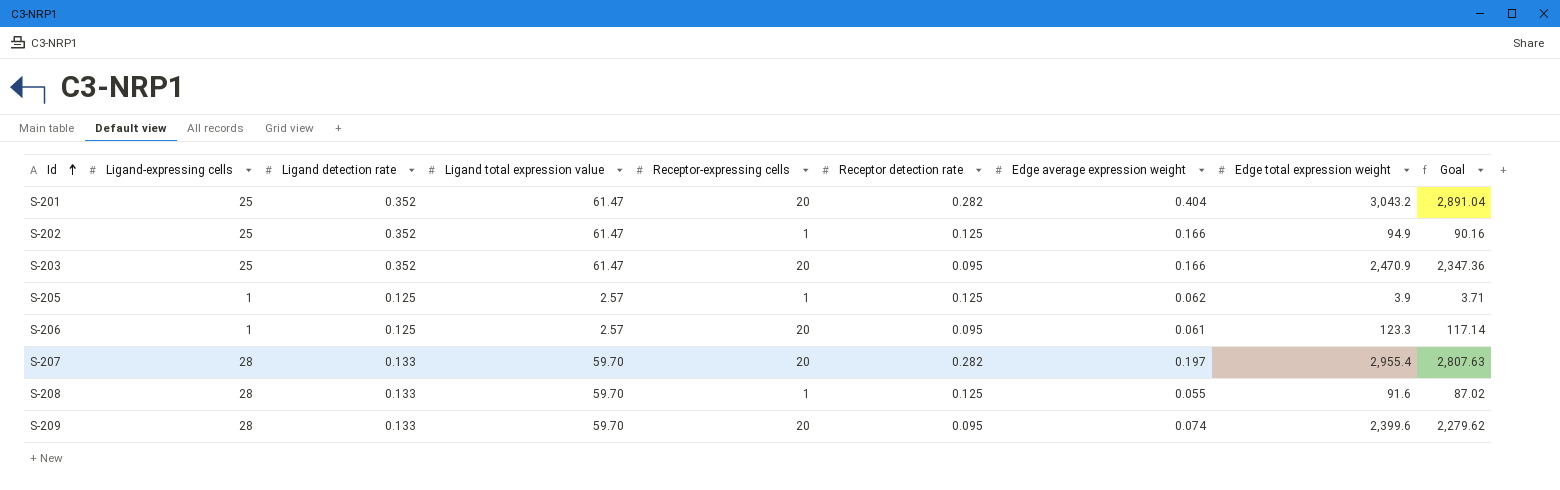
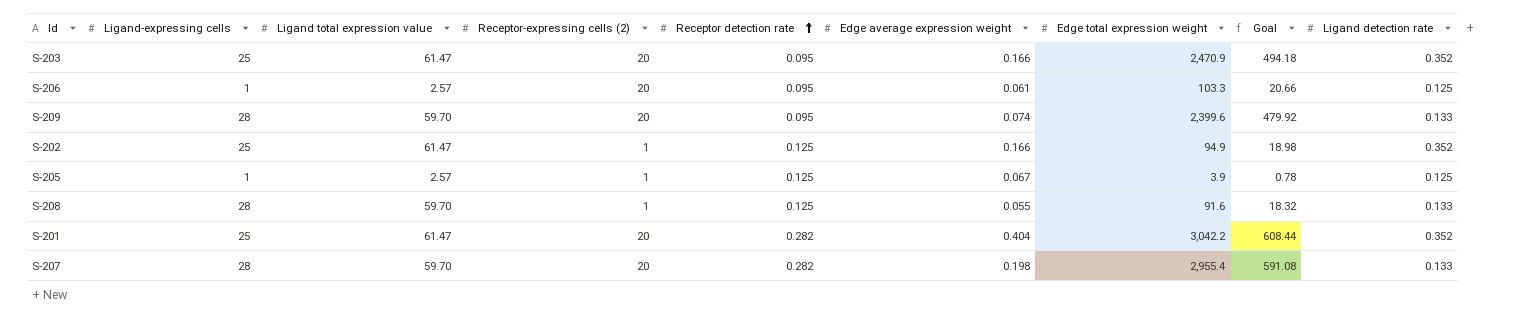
row order: Id ascending -> Receptor detection rate ascending
column name: Receptor-expressing cells -> Receptor-expressing cells (2)
column Goal | formula: [Edge total expression weight] * 0.95 -> [Edge total expression weight] * 0.2
column Ligand detection rate | position: 3 -> 9
S-206 | Edge total expression weight: 123.3 -> 103.3
S-205 | Edge average expression weight: 0.062 -> 0.067
S-201 | Edge total expression weight: 3,043.2 -> 3,042.2
S-207 | Edge average expression weight: 0.197 -> 0.198

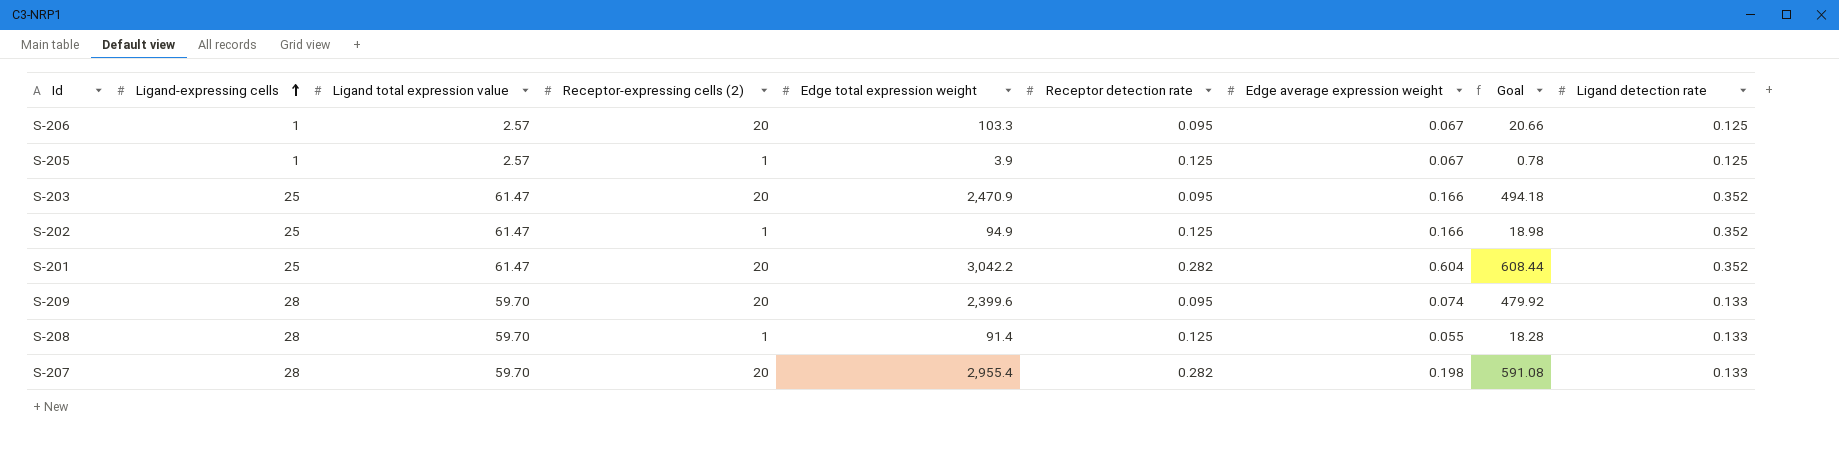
row order: Receptor detection rate ascending -> Ligand-expressing cells ascending
column Edge total expression weight | position: 7 -> 5
S-206 | Edge average expression weight: 0.061 -> 0.067
S-201 | Edge average expression weight: 0.404 -> 0.604
S-208 | Edge total expression weight: 91.6 -> 91.4
S-208 | Goal: 18.32 -> 18.28

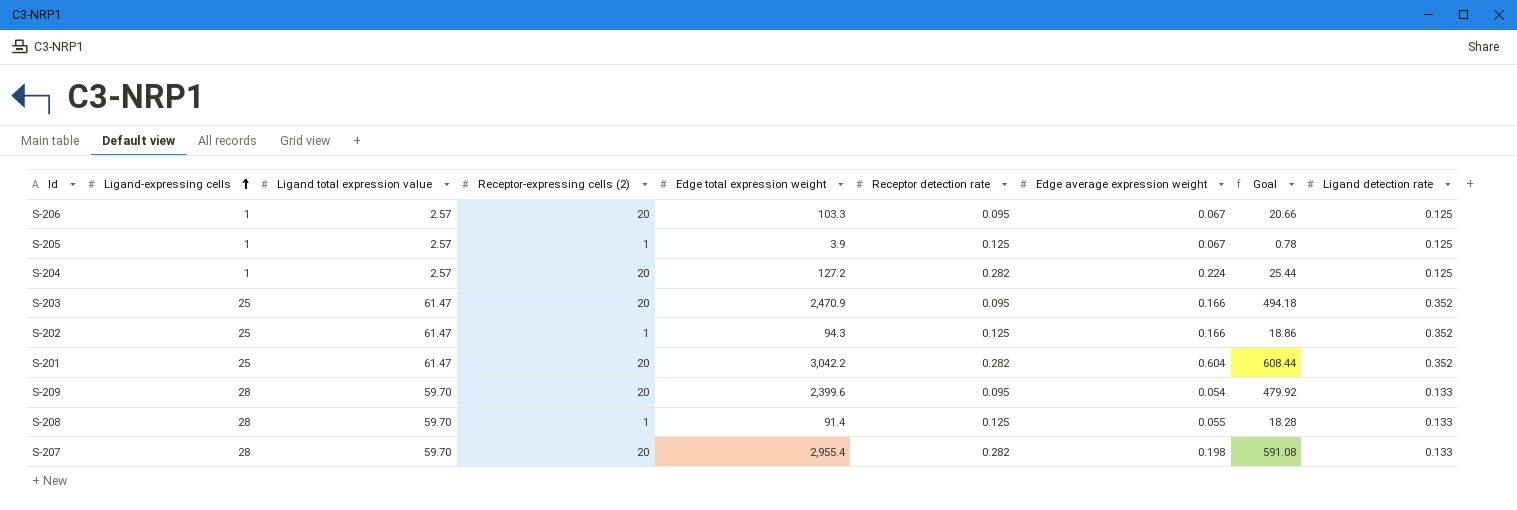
row S-204: none -> 1 | 2.57 | 20 | 127.2 | 0.282 | 0.224 | 25.44 | 0.125
S-202 | Edge total expression weight: 94.9 -> 94.3
S-202 | Goal: 18.98 -> 18.86
S-209 | Edge average expression weight: 0.074 -> 0.054

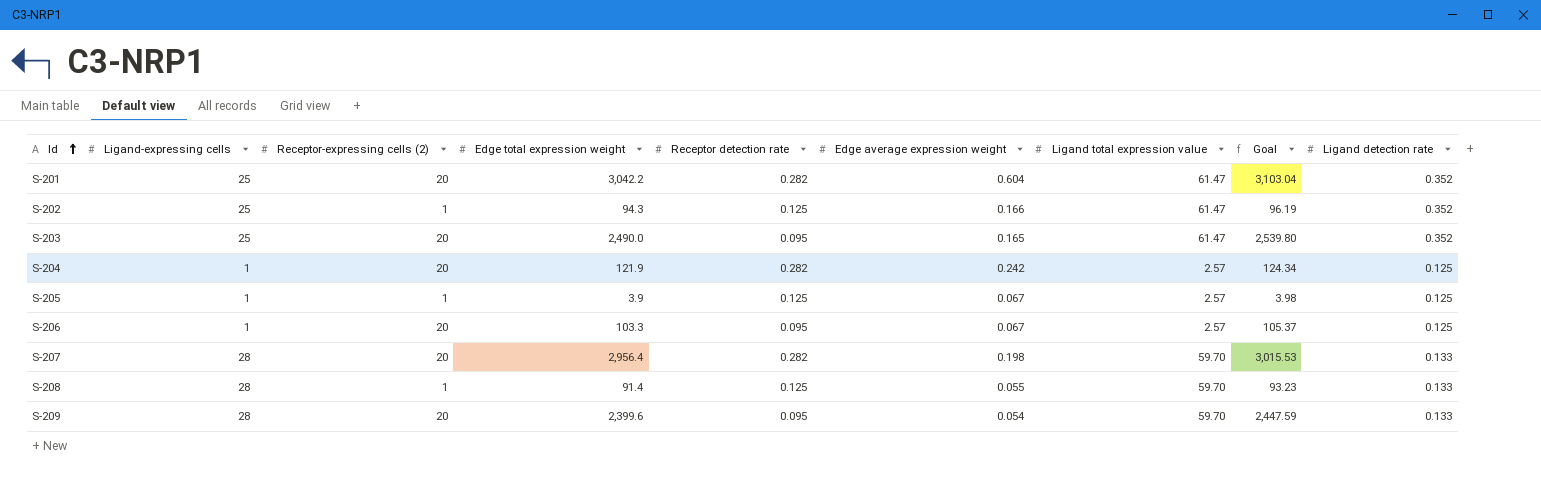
row order: Ligand-expressing cells ascending -> Id ascending
column Ligand total expression value | position: 3 -> 7
column Goal | formula: [Edge total expression weight] * 0.2 -> [Edge total expression weight] * 1.02
S-203 | Edge total expression weight: 2,470.9 -> 2,490.0
S-203 | Edge average expression weight: 0.166 -> 0.165
S-204 | Edge total expression weight: 127.2 -> 121.9
S-204 | Edge average expression weight: 0.224 -> 0.242
S-207 | Edge total expression weight: 2,955.4 -> 2,956.4

